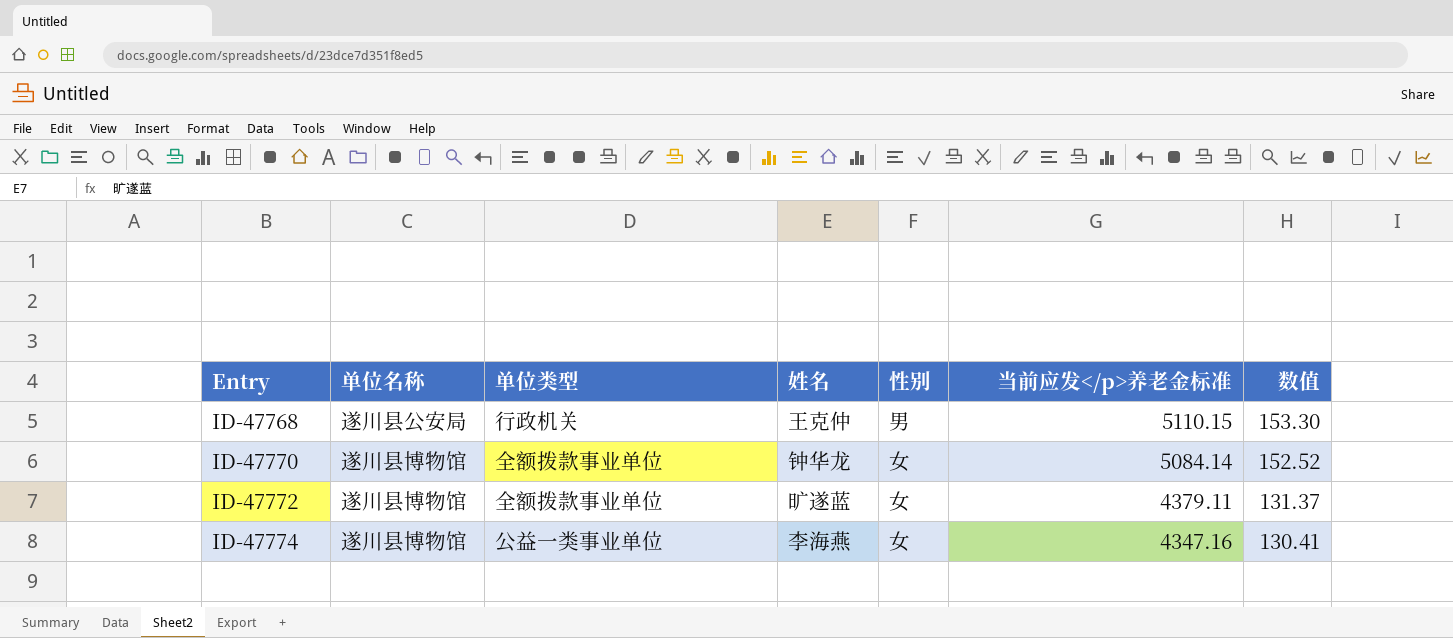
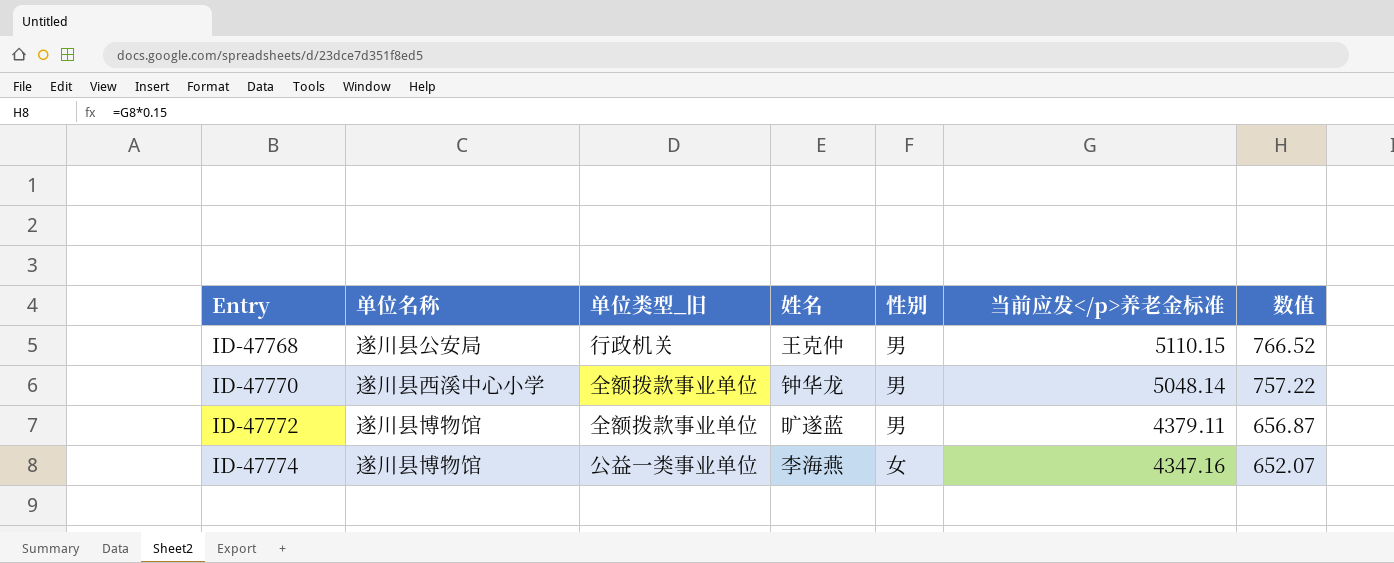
column name: 单位类型 -> 单位类型_旧
column 数值 | formula: [当前应发</p>养老金标准] * 0.03 -> [当前应发</p>养老金标准] * 0.15
ID-47770 | 单位名称: 遂川县博物馆 -> 遂川县西溪中心小学
ID-47770 | 性别: 女 -> 男
ID-47770 | 当前应发</p>养老金标准: 5084.14 -> 5048.14
ID-47772 | 性别: 女 -> 男

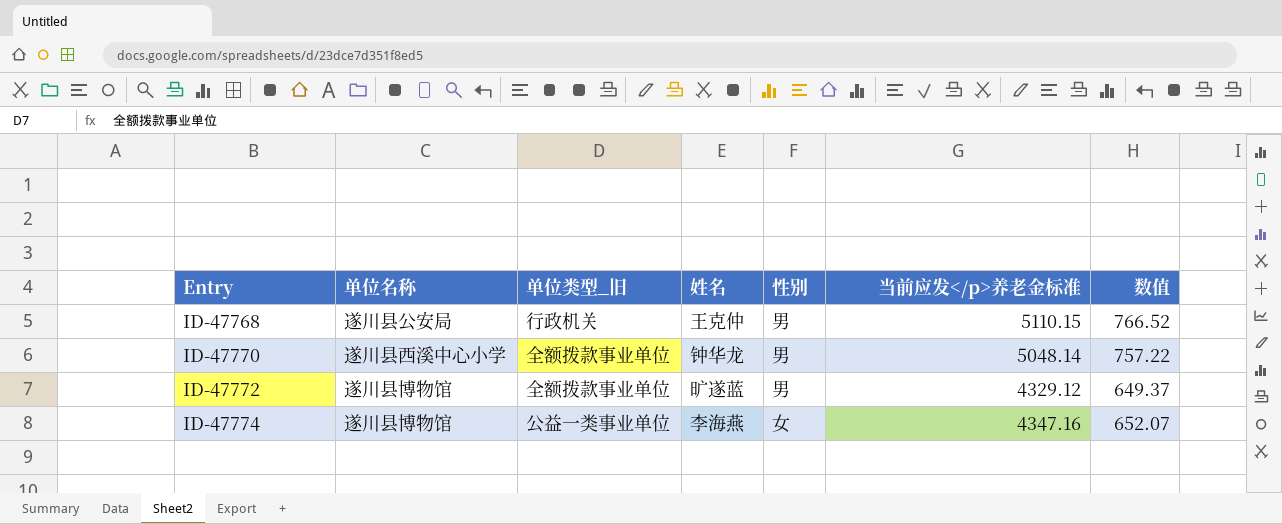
ID-47772 | 当前应发</p>养老金标准: 4379.11 -> 4329.12
ID-47772 | 数值: 656.87 -> 649.37

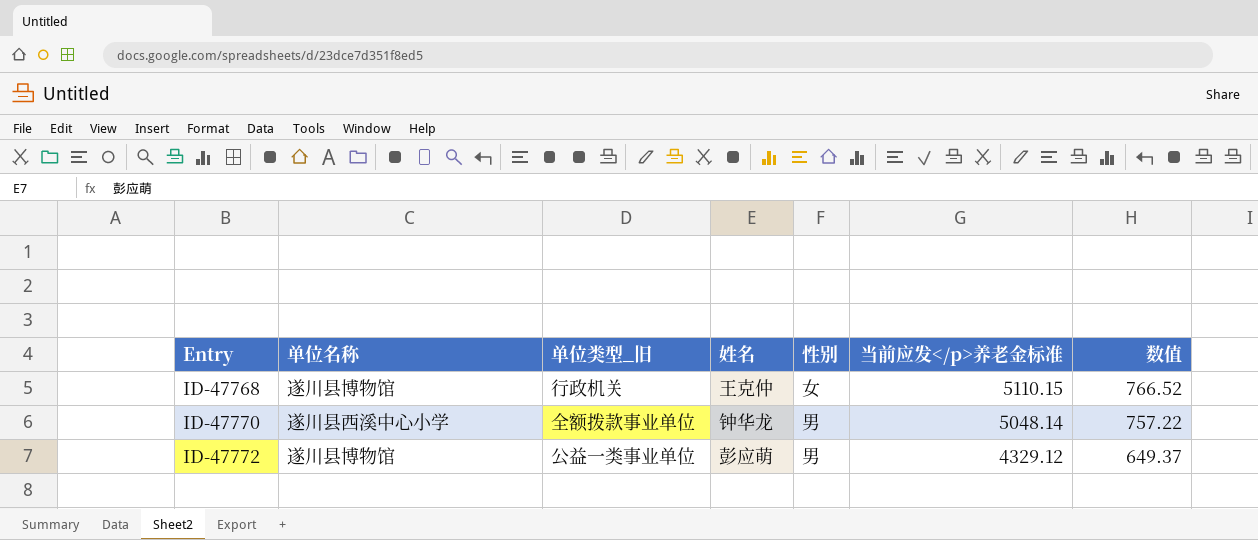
row ID-47774: 遂川县博物馆 | 公益一类事业单位 | 李海燕 | 女 | 4347.16 | 652.07 -> none
ID-47768 | 单位名称: 遂川县公安局 -> 遂川县博物馆
ID-47768 | 性别: 男 -> 女
ID-47772 | 单位类型_旧: 全额拨款事业单位 -> 公益一类事业单位
ID-47772 | 姓名: 旷遂蓝 -> 彭应萌

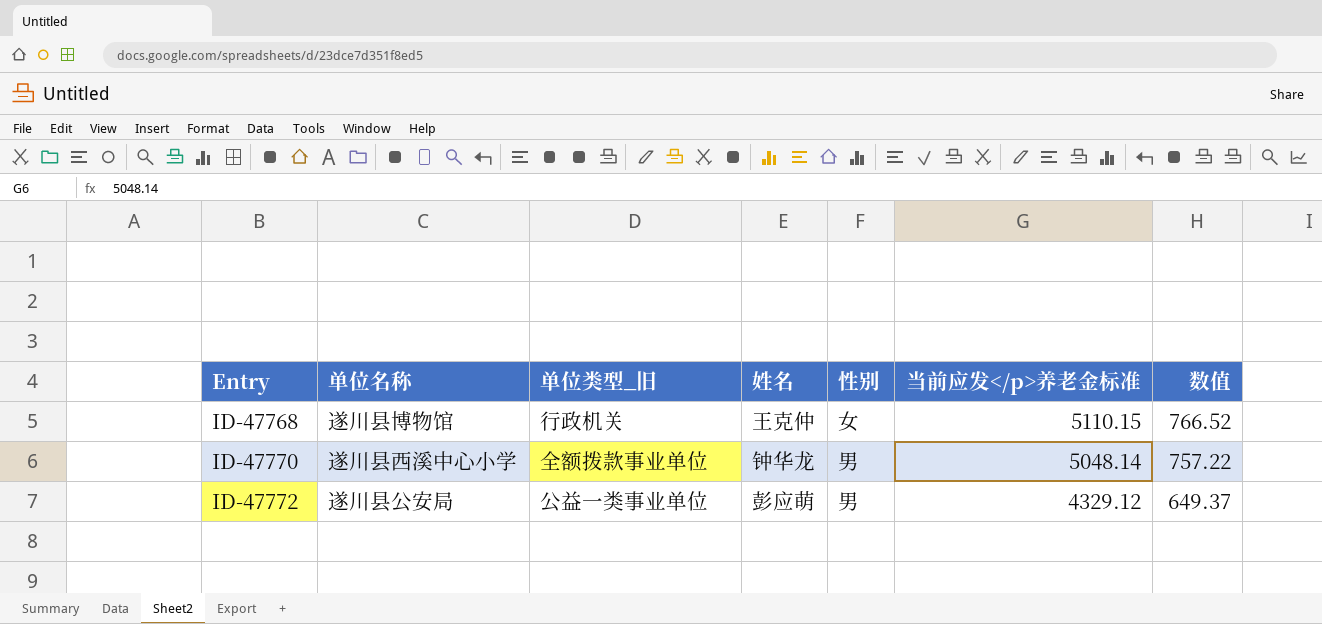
ID-47772 | 单位名称: 遂川县博物馆 -> 遂川县公安局

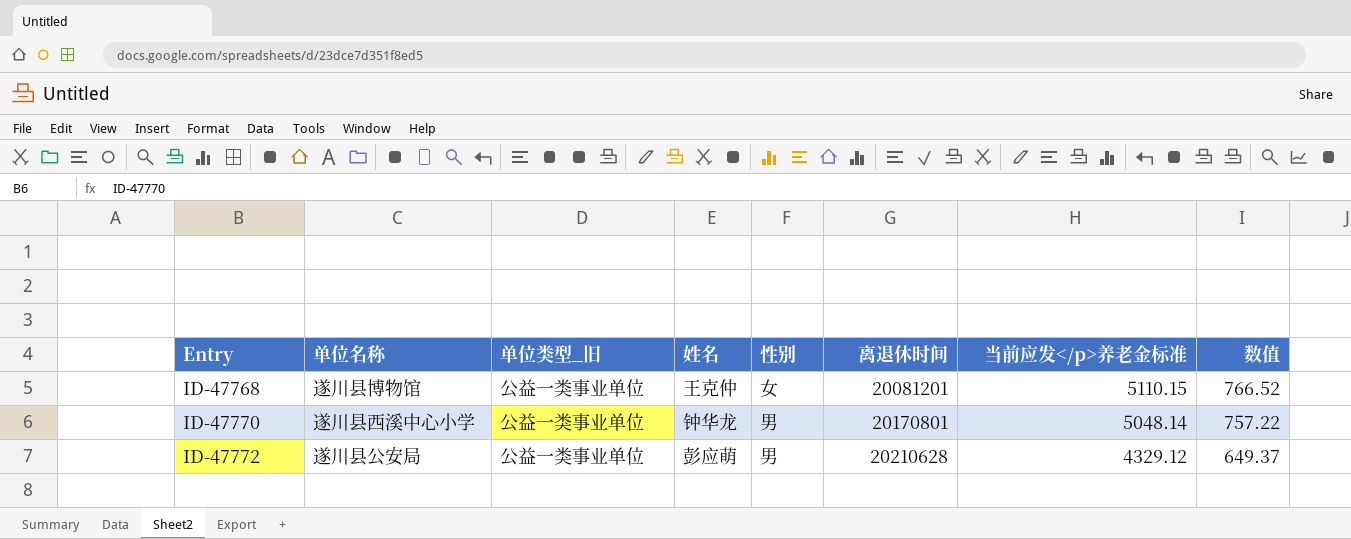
column 离退休时间 | position: none -> 6
ID-47768 | 单位类型_旧: 行政机关 -> 公益一类事业单位
ID-47770 | 单位类型_旧: 全额拨款事业单位 -> 公益一类事业单位

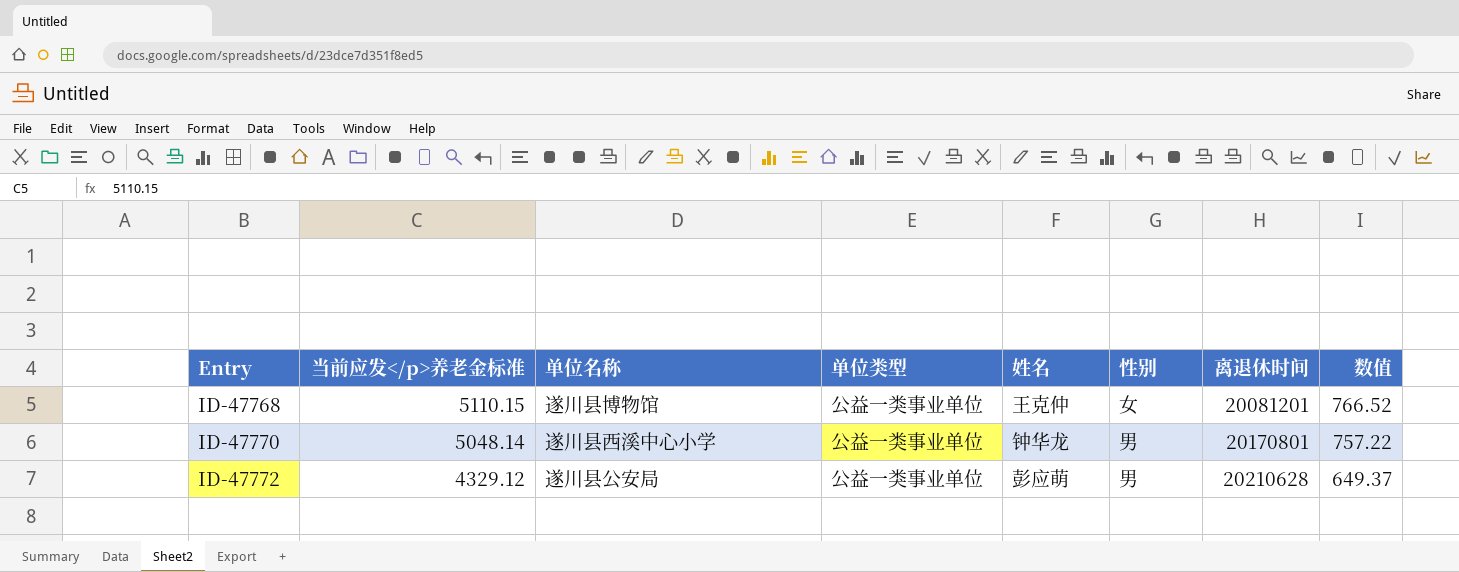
column 当前应发</p>养老金标准 | position: 7 -> 2
column name: 单位类型_旧 -> 单位类型

